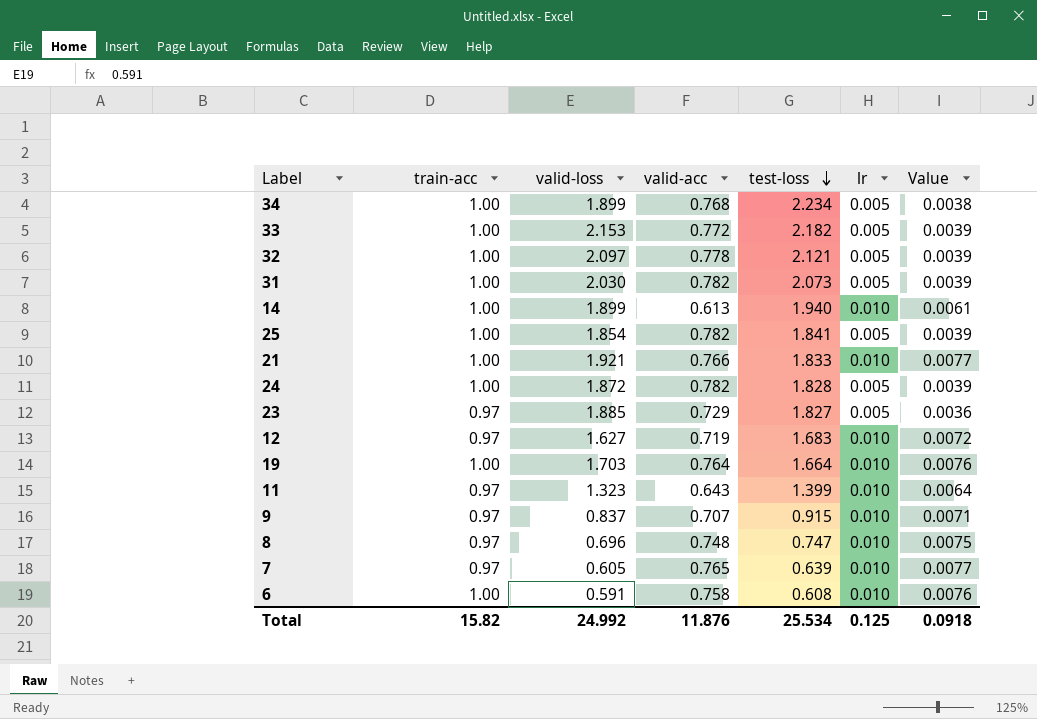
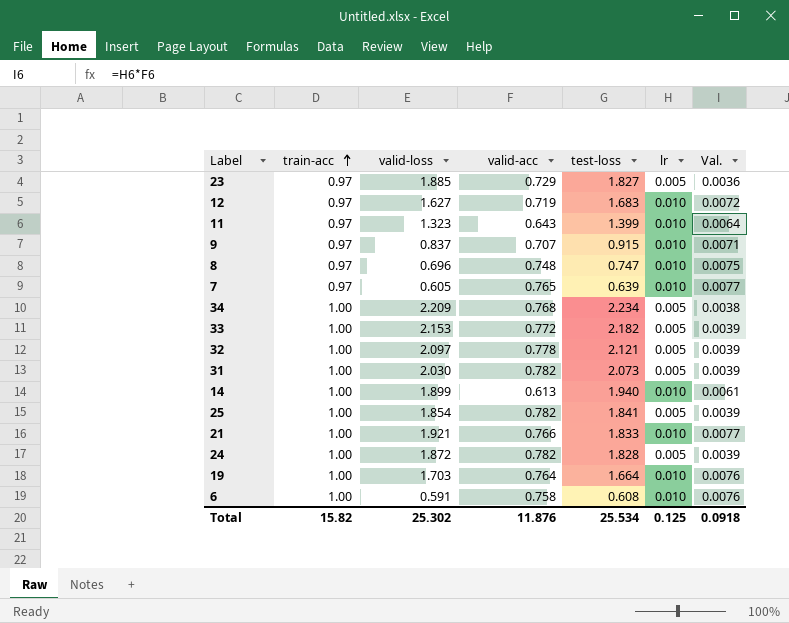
row order: test-loss descending -> train-acc ascending
column name: Value -> Val.
34 | valid-loss: 1.899 -> 2.209
Total | valid-loss: 24.992 -> 25.302

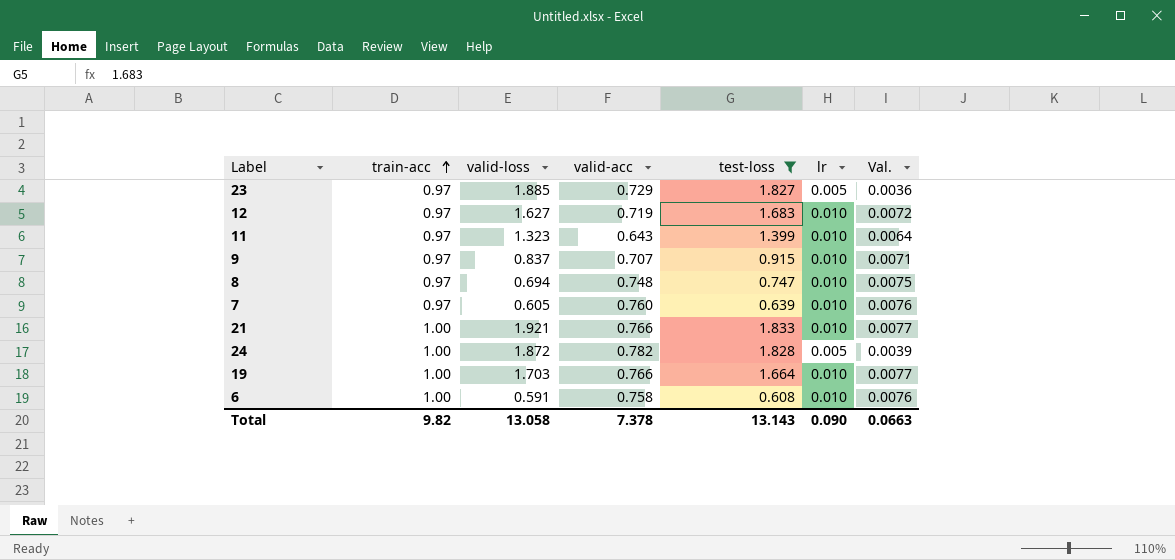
filter: none -> test-loss <= 1.833
8 | valid-loss: 0.696 -> 0.694
7 | valid-acc: 0.765 -> 0.760
7 | Val.: 0.0077 -> 0.0076
19 | valid-acc: 0.764 -> 0.766
19 | Val.: 0.0076 -> 0.0077
Total | train-acc: 15.82 -> 9.82
Total | valid-loss: 25.302 -> 13.058
Total | valid-acc: 11.876 -> 7.378
Total | test-loss: 25.534 -> 13.143
Total | lr: 0.125 -> 0.090
Total | Val.: 0.0918 -> 0.0663

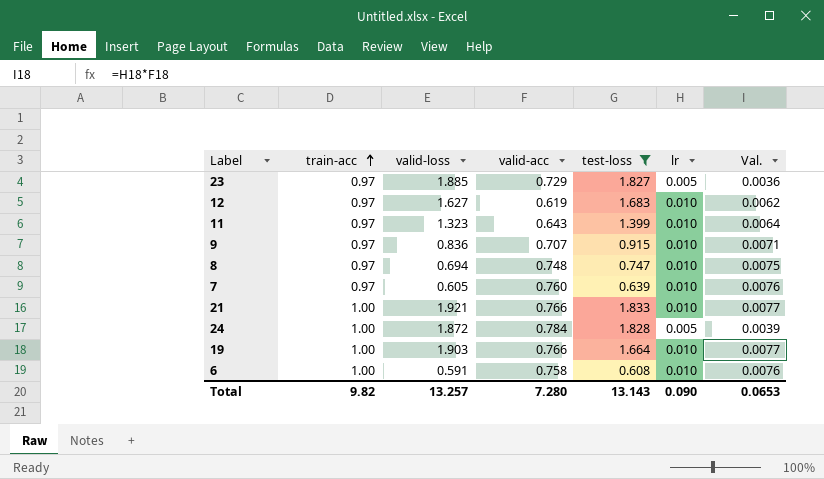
12 | valid-acc: 0.719 -> 0.619
12 | Val.: 0.0072 -> 0.0062
9 | valid-loss: 0.837 -> 0.836
24 | valid-acc: 0.782 -> 0.784
19 | valid-loss: 1.703 -> 1.903
Total | valid-loss: 13.058 -> 13.257
Total | valid-acc: 7.378 -> 7.280
Total | Val.: 0.0663 -> 0.0653

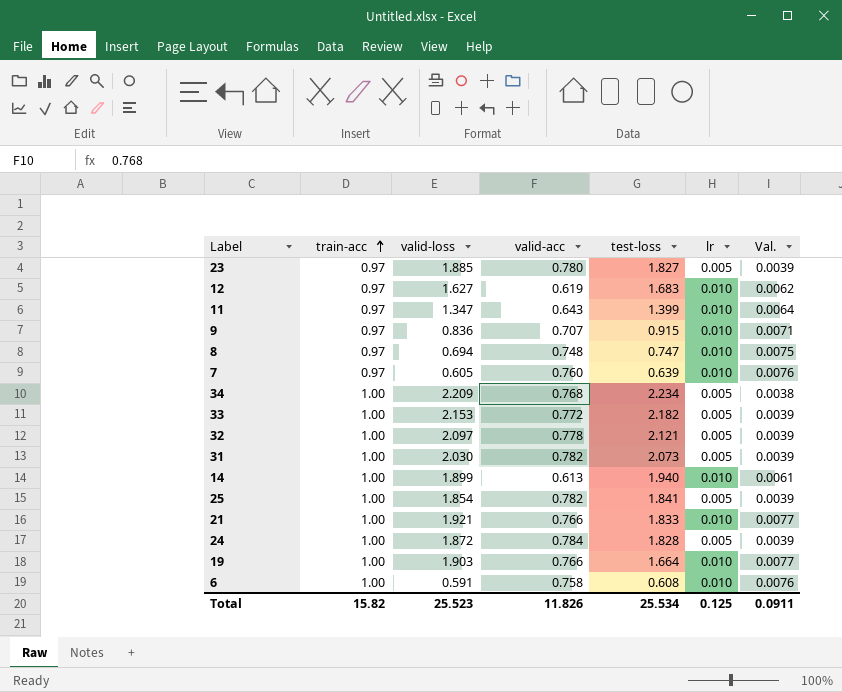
filter: test-loss <= 1.833 -> none
23 | valid-acc: 0.729 -> 0.780
23 | Val.: 0.0036 -> 0.0039
11 | valid-loss: 1.323 -> 1.347
Total | train-acc: 9.82 -> 15.82
Total | valid-loss: 13.257 -> 25.523
Total | valid-acc: 7.280 -> 11.826
Total | test-loss: 13.143 -> 25.534
Total | lr: 0.090 -> 0.125
Total | Val.: 0.0653 -> 0.0911

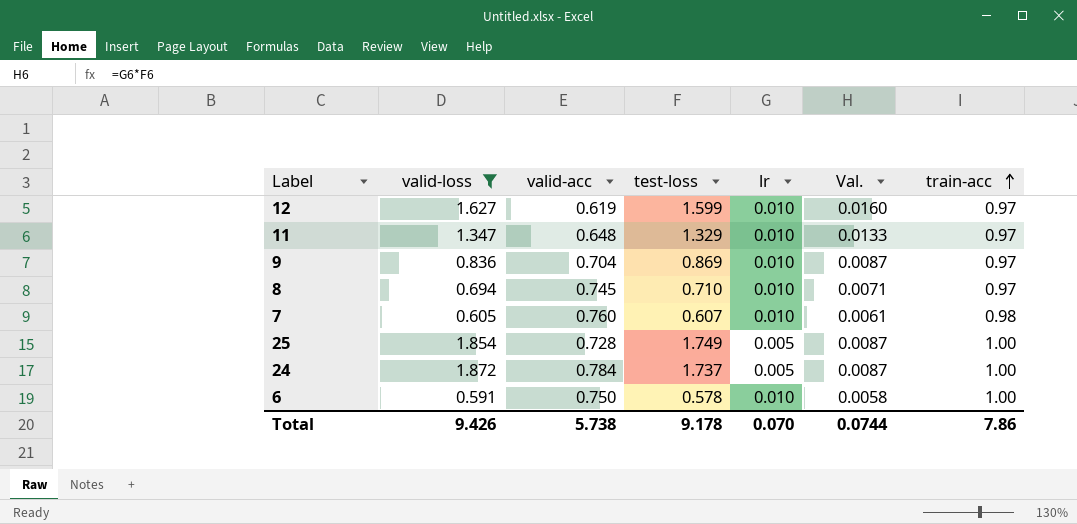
filter: none -> valid-loss <= 1.872
column Val. | formula: [valid-acc] * [lr] -> [test-loss] * [lr]
column train-acc | position: 2 -> 7
12 | test-loss: 1.683 -> 1.599
11 | valid-acc: 0.643 -> 0.648
11 | test-loss: 1.399 -> 1.329
9 | valid-acc: 0.707 -> 0.704
9 | test-loss: 0.915 -> 0.869
8 | valid-acc: 0.748 -> 0.745
8 | test-loss: 0.747 -> 0.710
7 | test-loss: 0.639 -> 0.607
7 | train-acc: 0.97 -> 0.98
25 | valid-acc: 0.782 -> 0.728
25 | test-loss: 1.841 -> 1.749
24 | test-loss: 1.828 -> 1.737
6 | valid-acc: 0.758 -> 0.750
6 | test-loss: 0.608 -> 0.578
Total | valid-loss: 25.523 -> 9.426
Total | valid-acc: 11.826 -> 5.738
Total | test-loss: 25.534 -> 9.178
Total | lr: 0.125 -> 0.070
Total | Val.: 0.0911 -> 0.0744
Total | train-acc: 15.82 -> 7.86

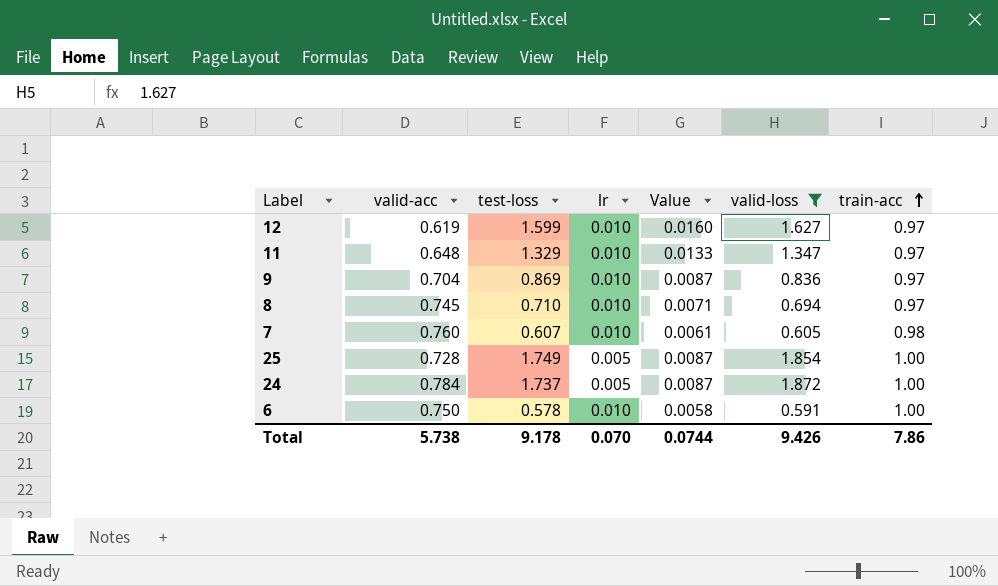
column name: Val. -> Value
column valid-loss | position: 2 -> 6

